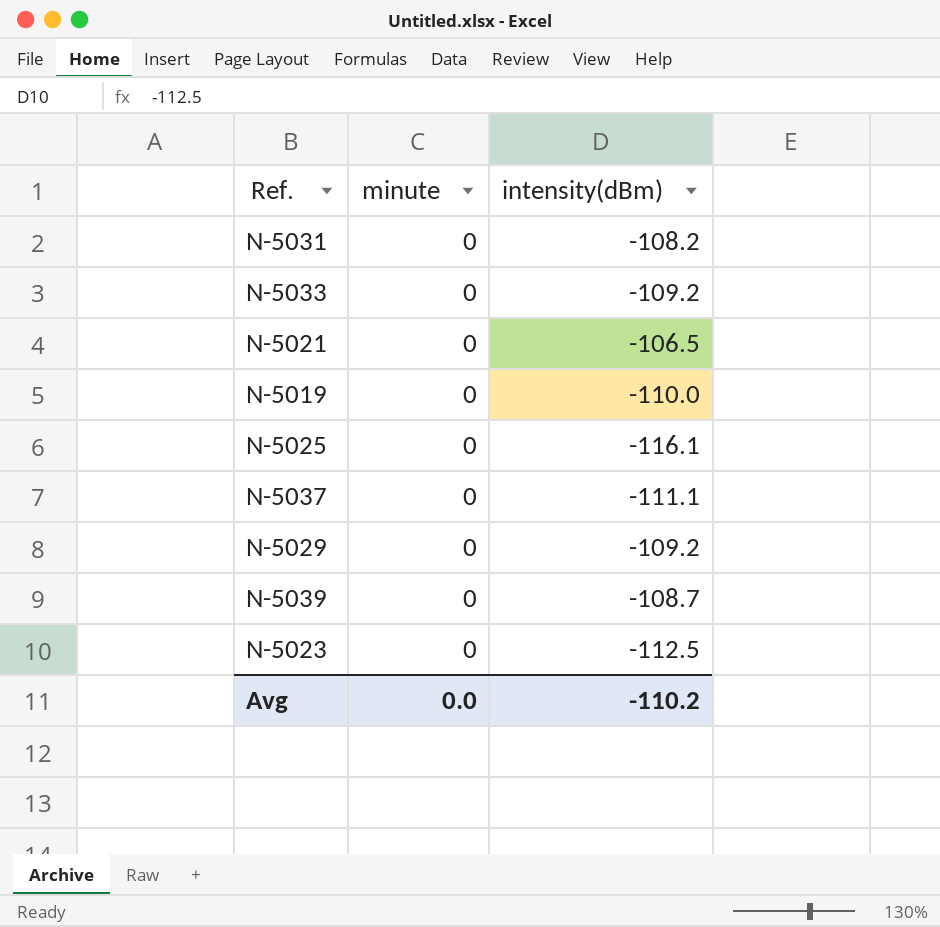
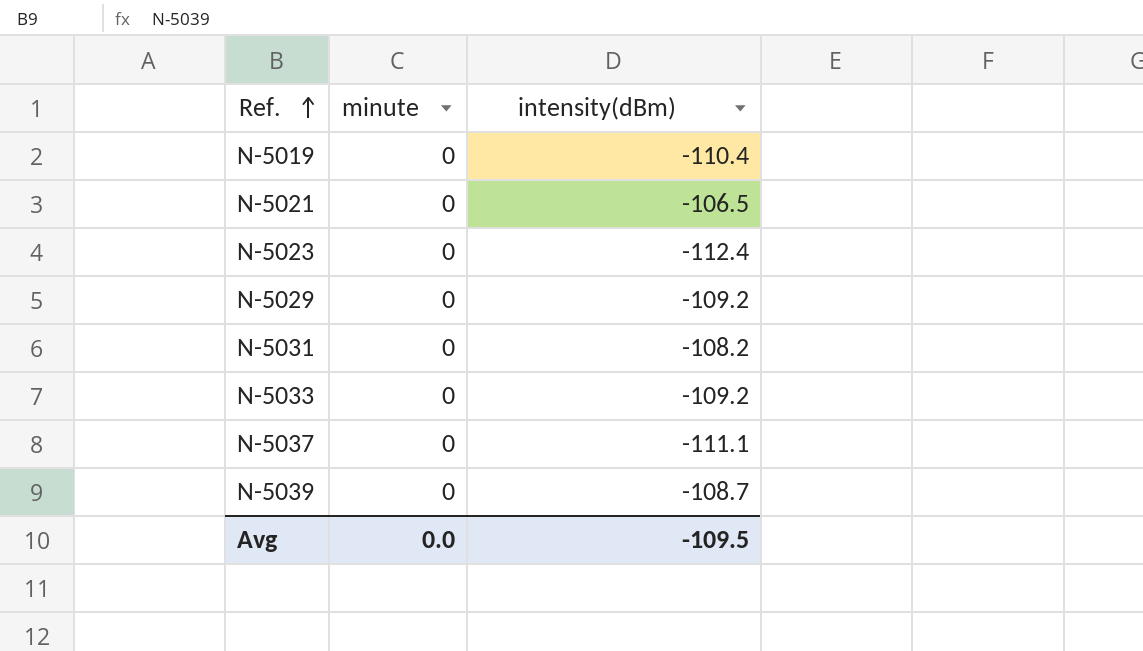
row order: none -> Ref. ascending
row N-5025: 0 | -116.1 -> none
N-5019 | intensity(dBm): -110.0 -> -110.4
N-5023 | intensity(dBm): -112.5 -> -112.4
Avg | intensity(dBm): -110.2 -> -109.5

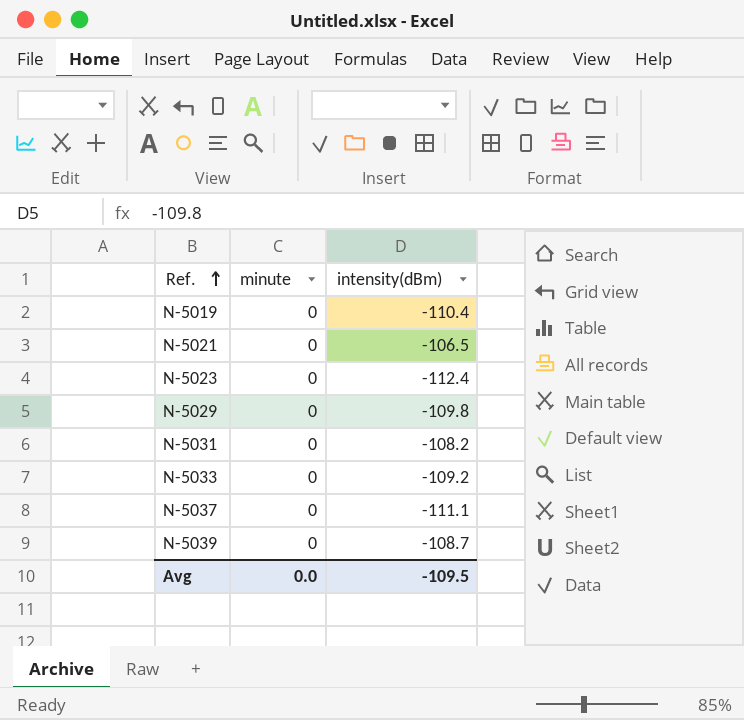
N-5029 | intensity(dBm): -109.2 -> -109.8

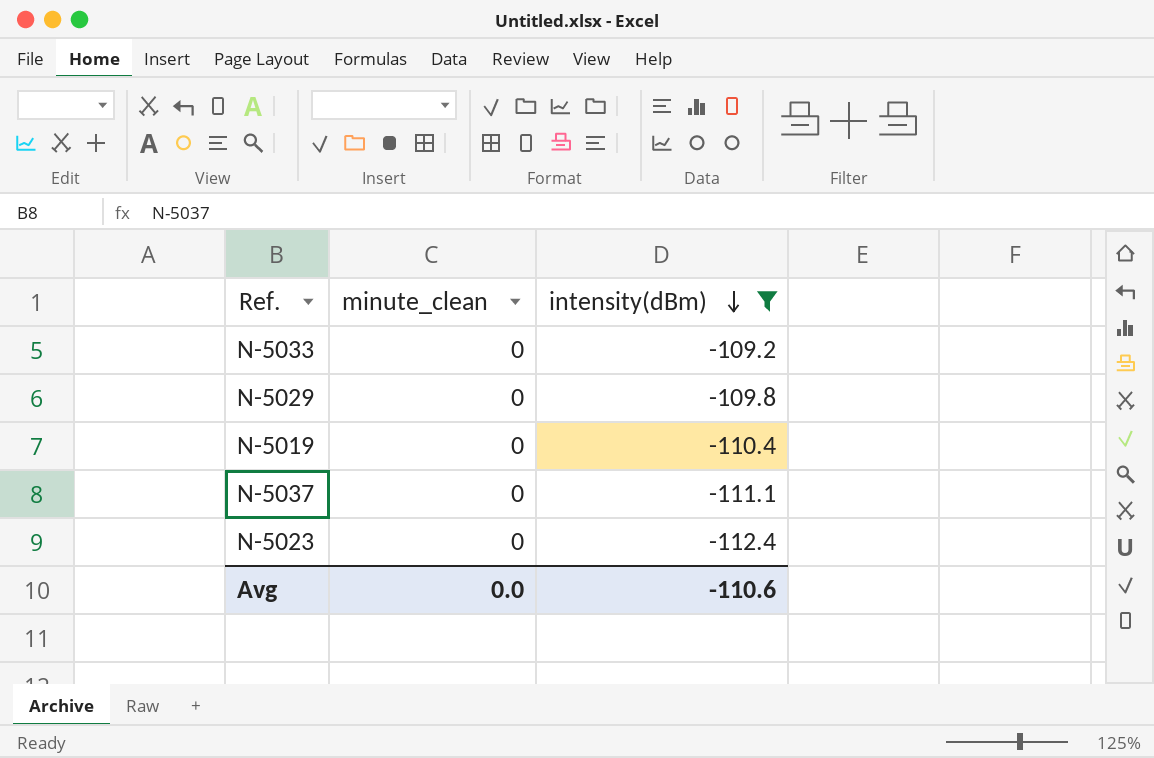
filter: none -> intensity(dBm) <= -109.2
row order: Ref. ascending -> intensity(dBm) descending
column name: minute -> minute_clean
Avg | intensity(dBm): -109.5 -> -110.6

